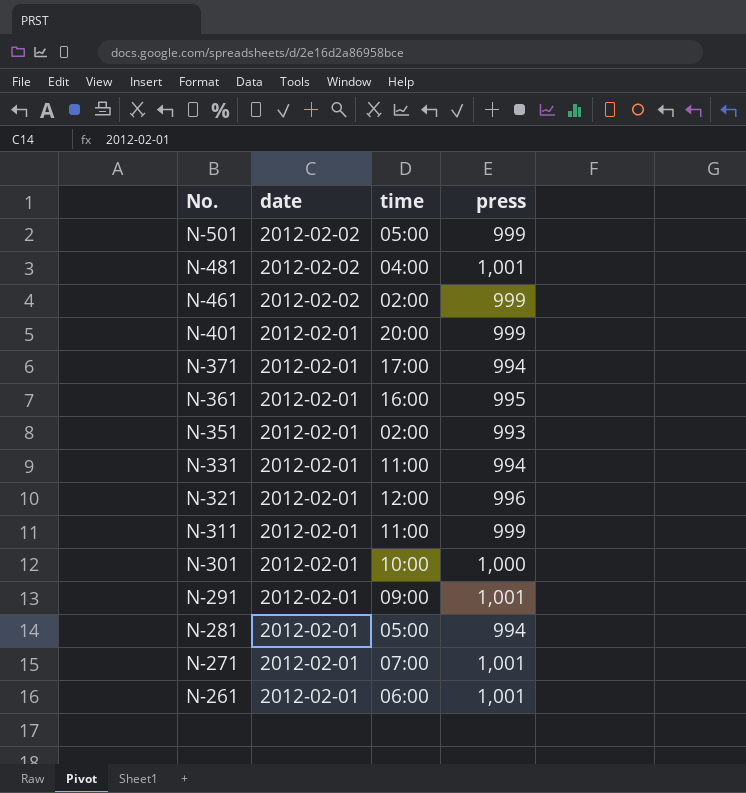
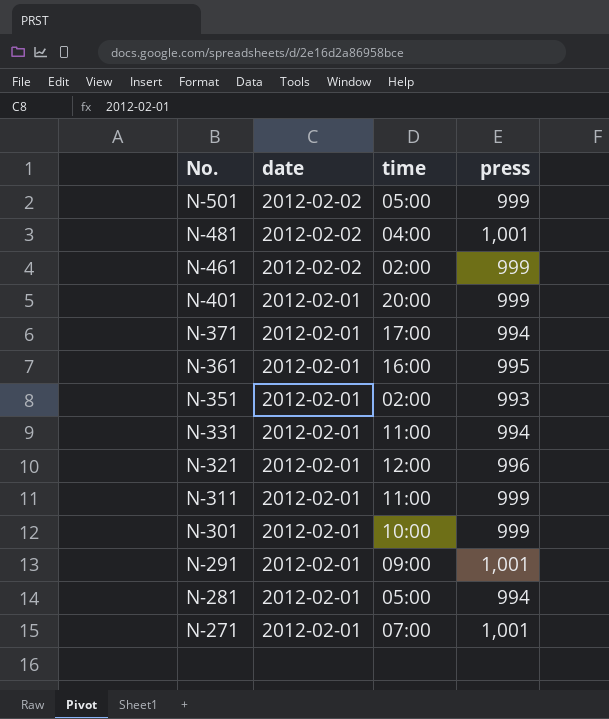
row N-261: 2012-02-01 | 06:00 | 1,001 -> none
N-301 | press: 1,000 -> 999

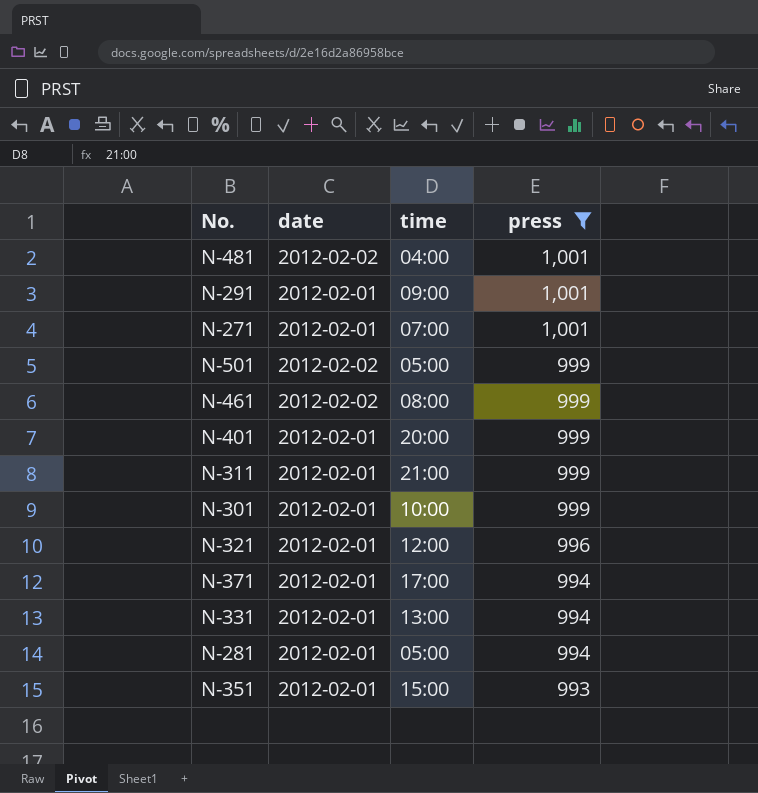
filter: none -> press != 995
row order: No. descending -> press descending
N-461 | time: 02:00 -> 08:00
N-311 | time: 11:00 -> 21:00
N-331 | time: 11:00 -> 13:00
N-351 | time: 02:00 -> 15:00

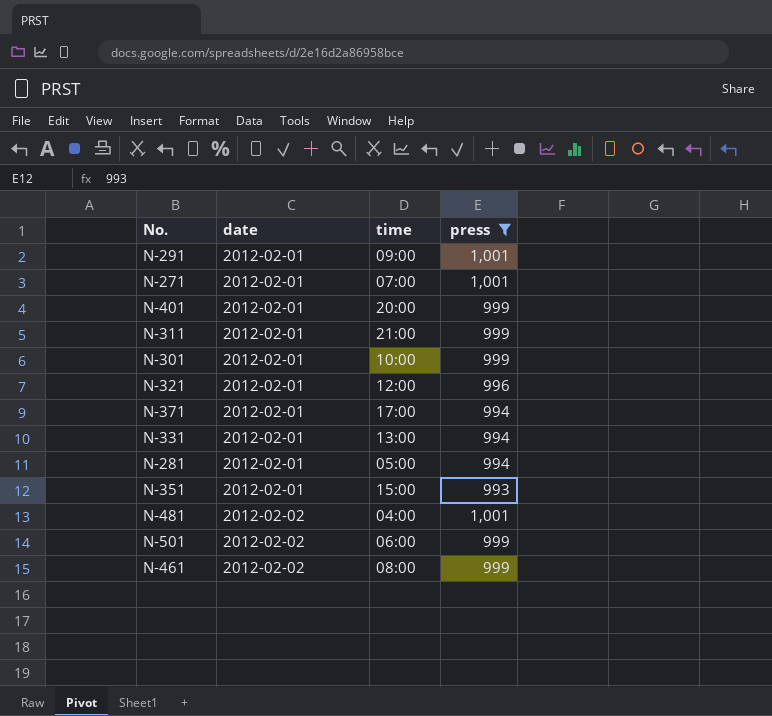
row order: press descending -> date ascending
N-501 | time: 05:00 -> 06:00

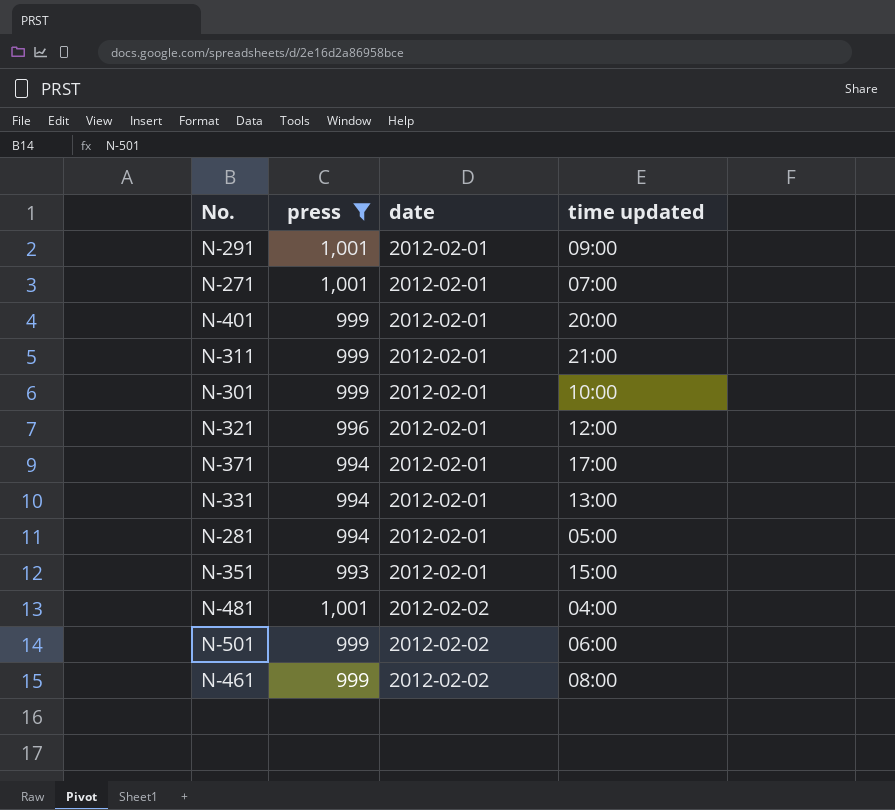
column press | position: 4 -> 2
column name: time -> time updated

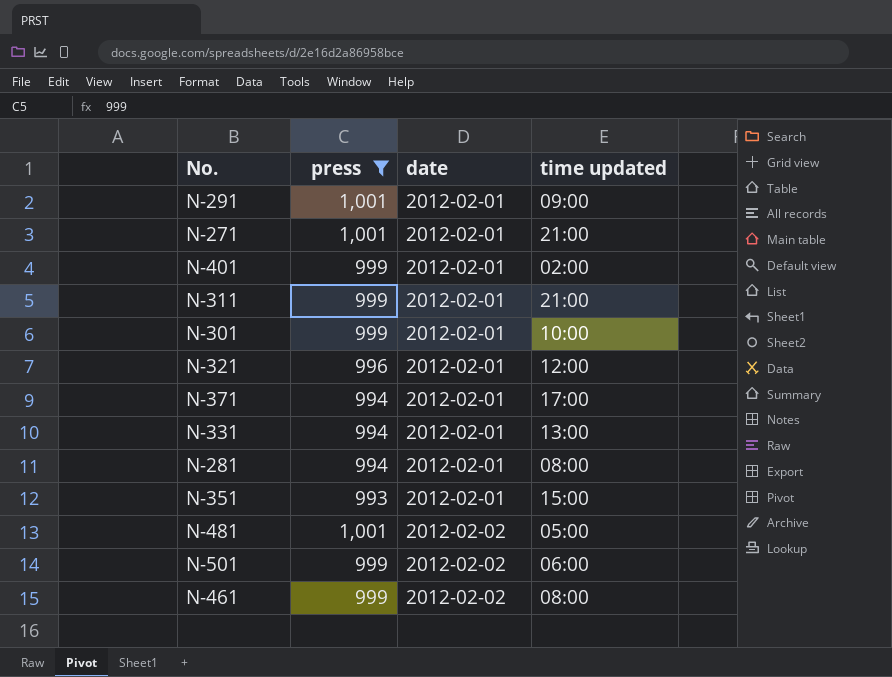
N-271 | time updated: 07:00 -> 21:00
N-401 | time updated: 20:00 -> 02:00
N-281 | time updated: 05:00 -> 08:00
N-481 | time updated: 04:00 -> 05:00

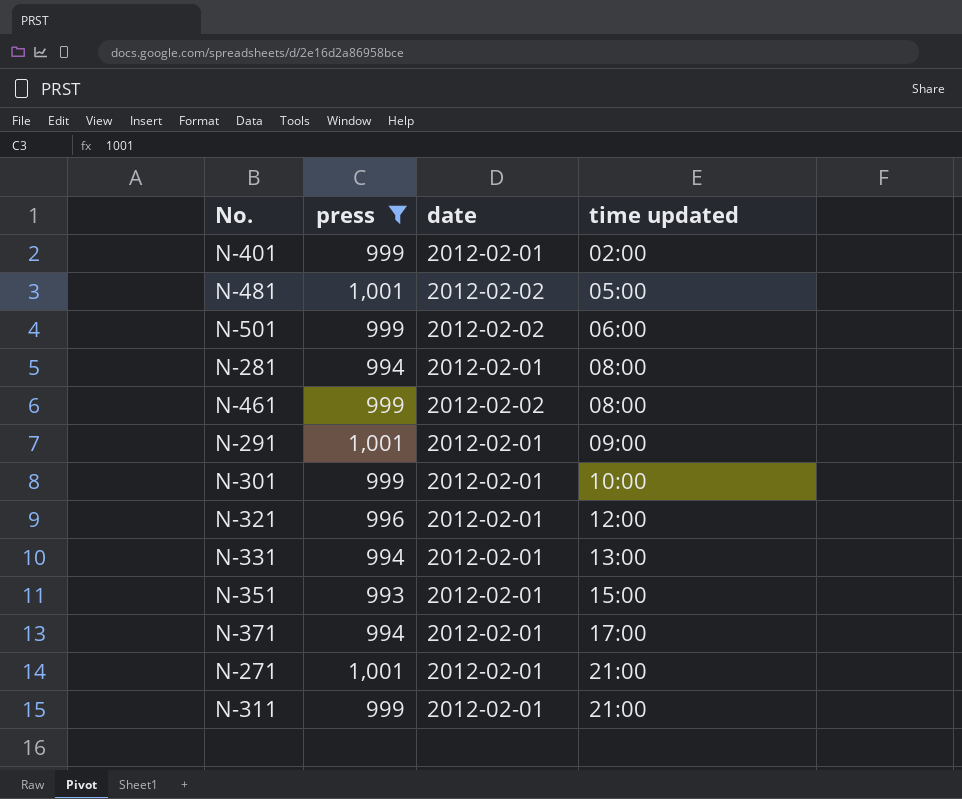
row order: date ascending -> time updated ascending

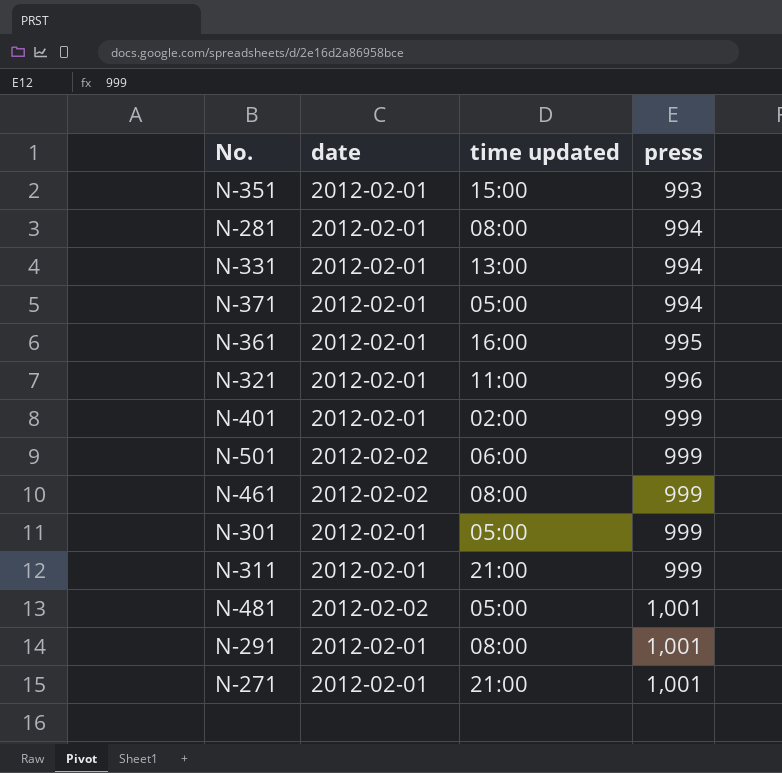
filter: press != 995 -> none
row order: time updated ascending -> press ascending
column press | position: 2 -> 4
N-371 | time updated: 17:00 -> 05:00
N-321 | time updated: 12:00 -> 11:00
N-301 | time updated: 10:00 -> 05:00
N-291 | time updated: 09:00 -> 08:00

